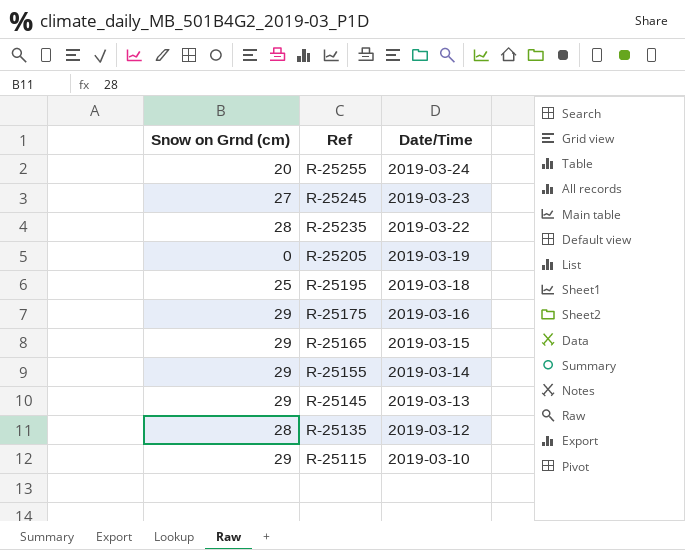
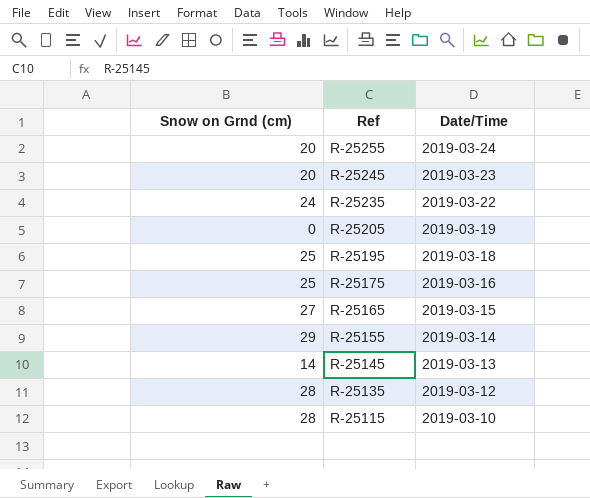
R-25245 | Snow on Grnd (cm): 27 -> 20
R-25235 | Snow on Grnd (cm): 28 -> 24
R-25175 | Snow on Grnd (cm): 29 -> 25
R-25165 | Snow on Grnd (cm): 29 -> 27
R-25145 | Snow on Grnd (cm): 29 -> 14
R-25115 | Snow on Grnd (cm): 29 -> 28

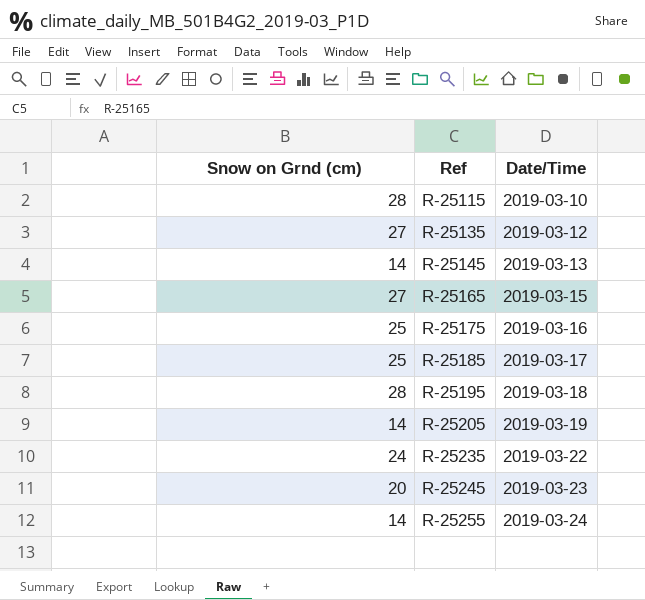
row order: Ref descending -> Ref ascending
row R-25155: 29 | 2019-03-14 -> none
R-25135 | Snow on Grnd (cm): 28 -> 27
row R-25185: none -> 25 | 2019-03-17
R-25195 | Snow on Grnd (cm): 25 -> 28
R-25205 | Snow on Grnd (cm): 0 -> 14
R-25255 | Snow on Grnd (cm): 20 -> 14

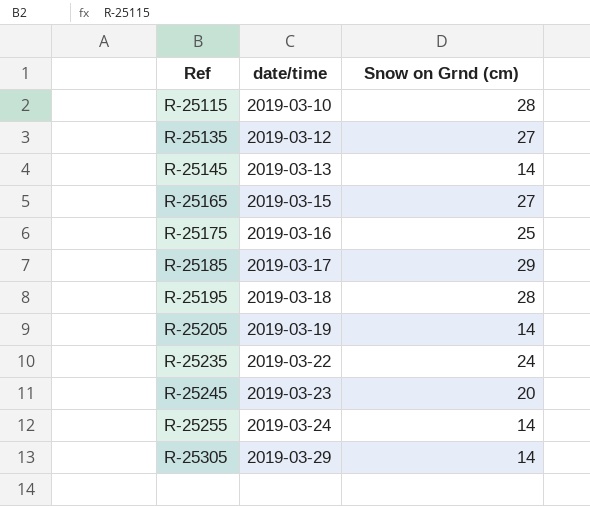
column name: Date/Time -> date/time
column Snow on Grnd (cm) | position: 1 -> 3
R-25185 | Snow on Grnd (cm): 25 -> 29
row R-25305: none -> 2019-03-29 | 14

